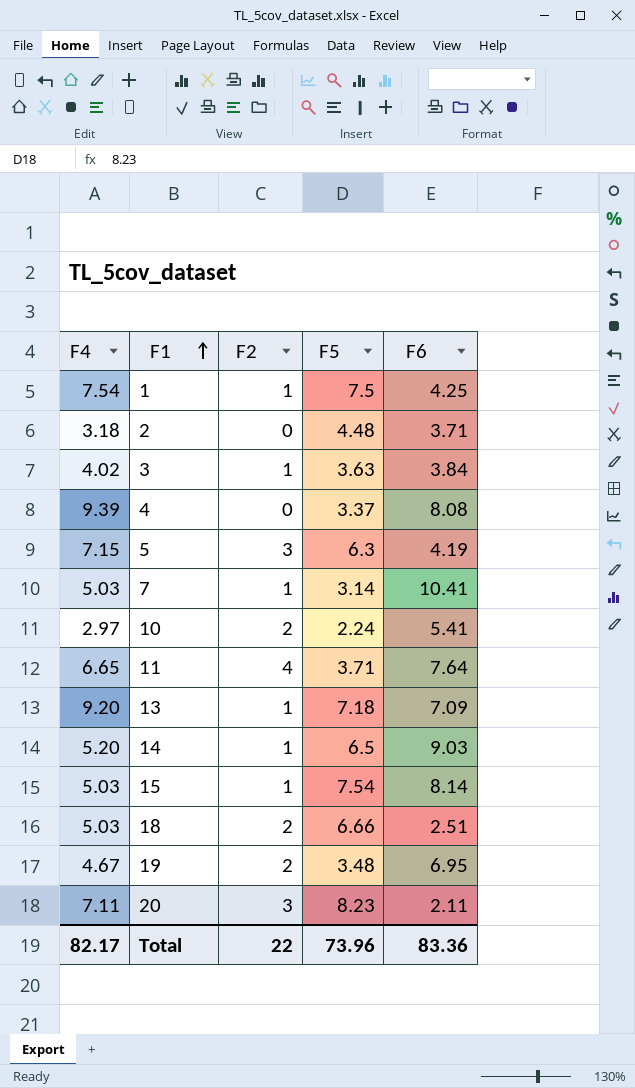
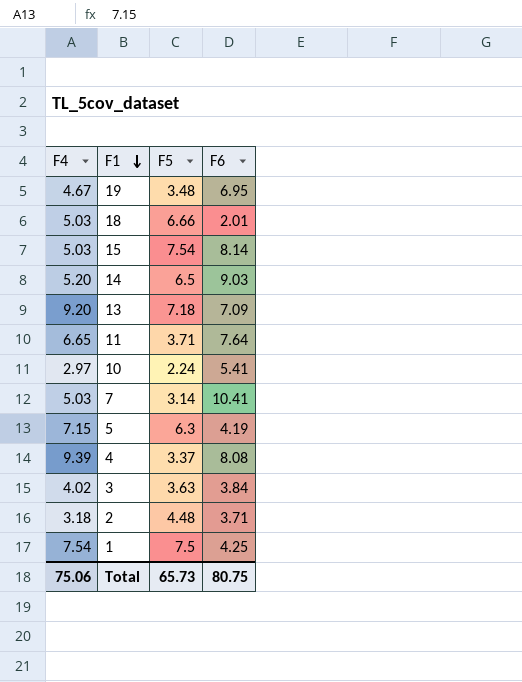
row order: F1 ascending -> F1 descending
column F2 | position: 3 -> none
row 20: 7.11 | 3 | 8.23 | 2.11 -> none
18 | F6: 2.51 -> 2.01
Total | F4: 82.17 -> 75.06
Total | F5: 73.96 -> 65.73
Total | F6: 83.36 -> 80.75

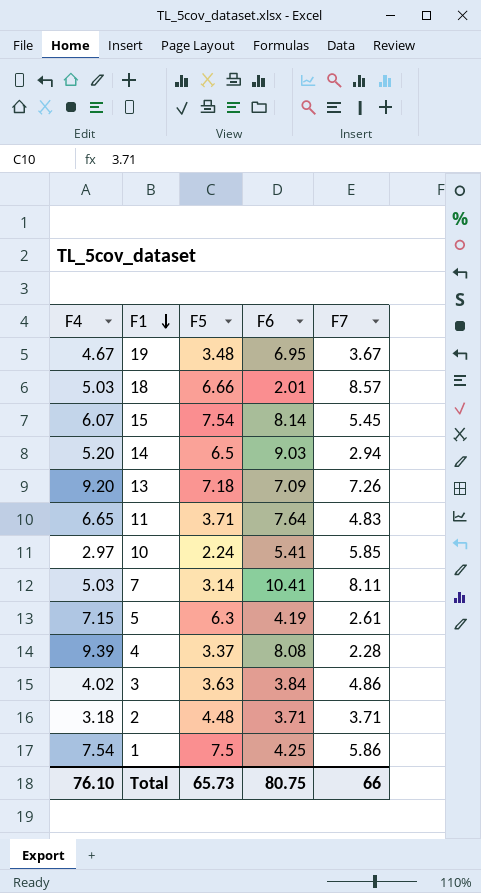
column F7 | position: none -> 5
15 | F4: 5.03 -> 6.07
Total | F4: 75.06 -> 76.10

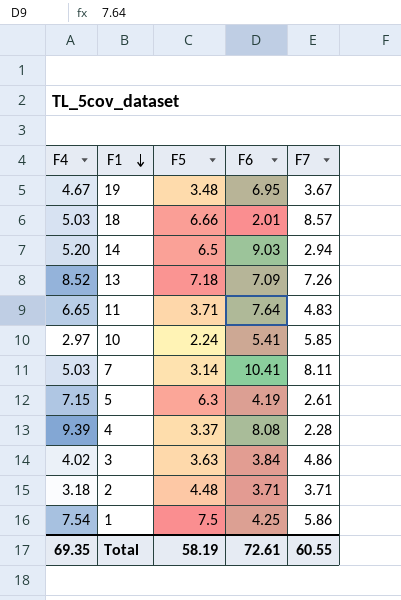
row 15: 6.07 | 7.54 | 8.14 | 5.45 -> none
13 | F4: 9.20 -> 8.52
Total | F4: 76.10 -> 69.35
Total | F5: 65.73 -> 58.19
Total | F6: 80.75 -> 72.61
Total | F7: 66 -> 60.55

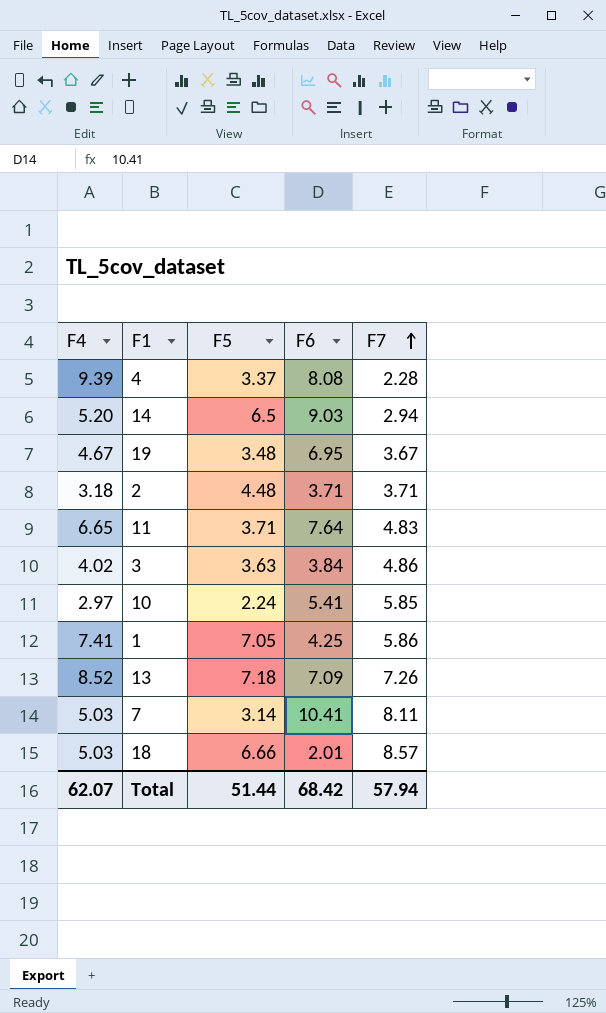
row order: F1 descending -> F7 ascending
row 5: 7.15 | 6.3 | 4.19 | 2.61 -> none
1 | F4: 7.54 -> 7.41
1 | F5: 7.5 -> 7.05
Total | F4: 69.35 -> 62.07
Total | F5: 58.19 -> 51.44
Total | F6: 72.61 -> 68.42
Total | F7: 60.55 -> 57.94

